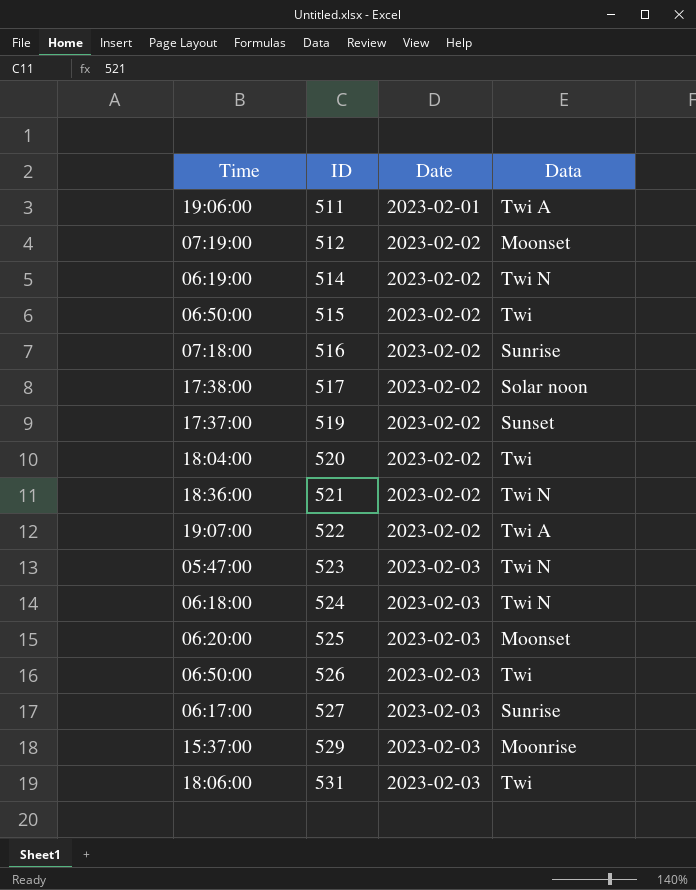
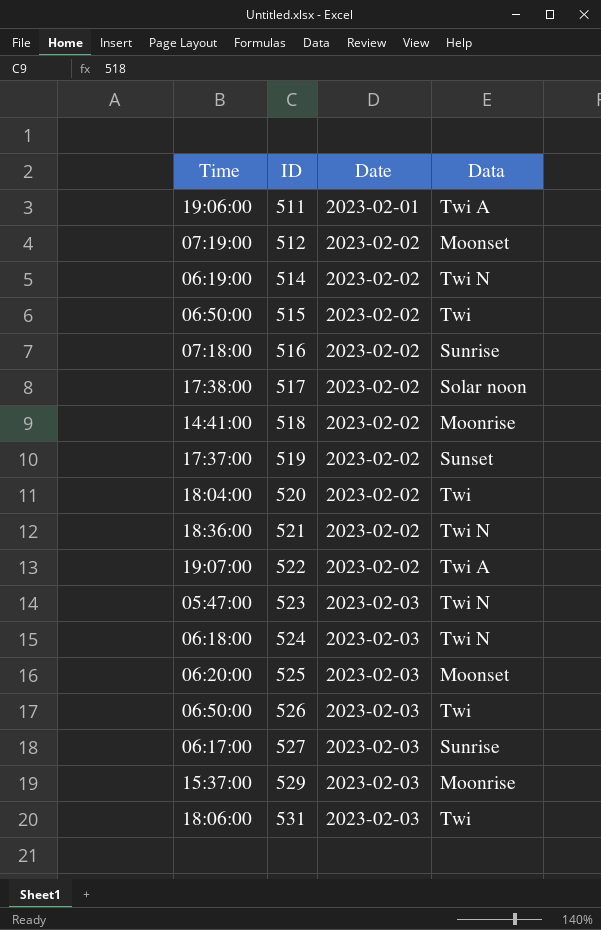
row 518: none -> 14:41:00 | 2023-02-02 | Moonrise

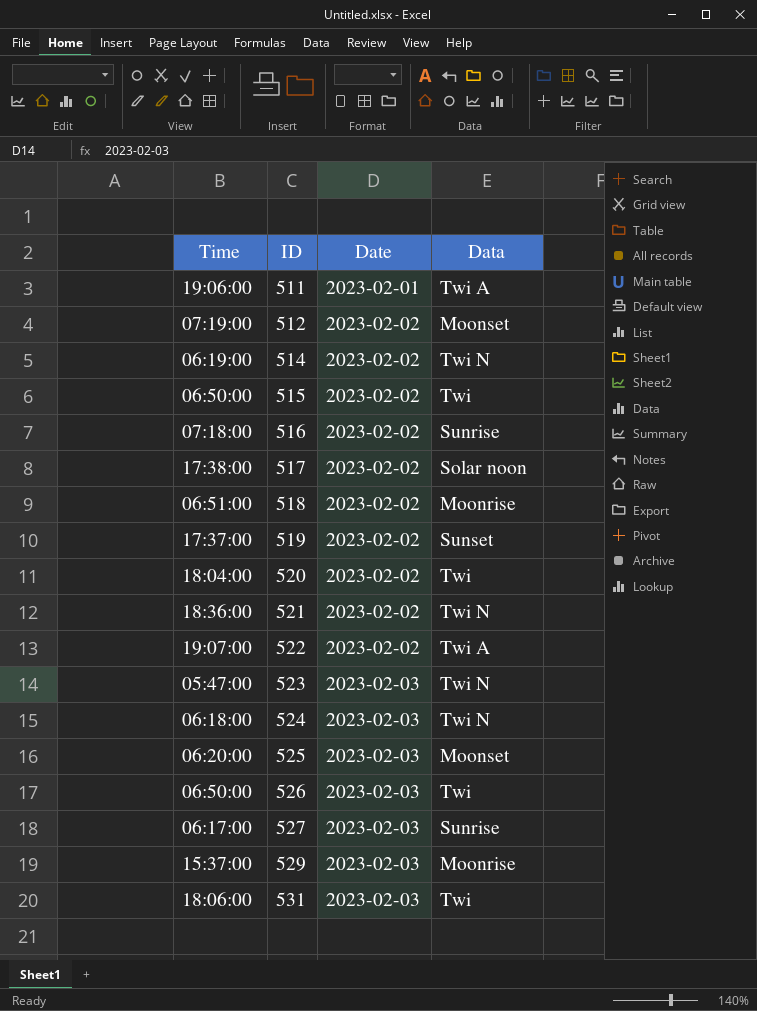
518 | Time: 14:41:00 -> 06:51:00

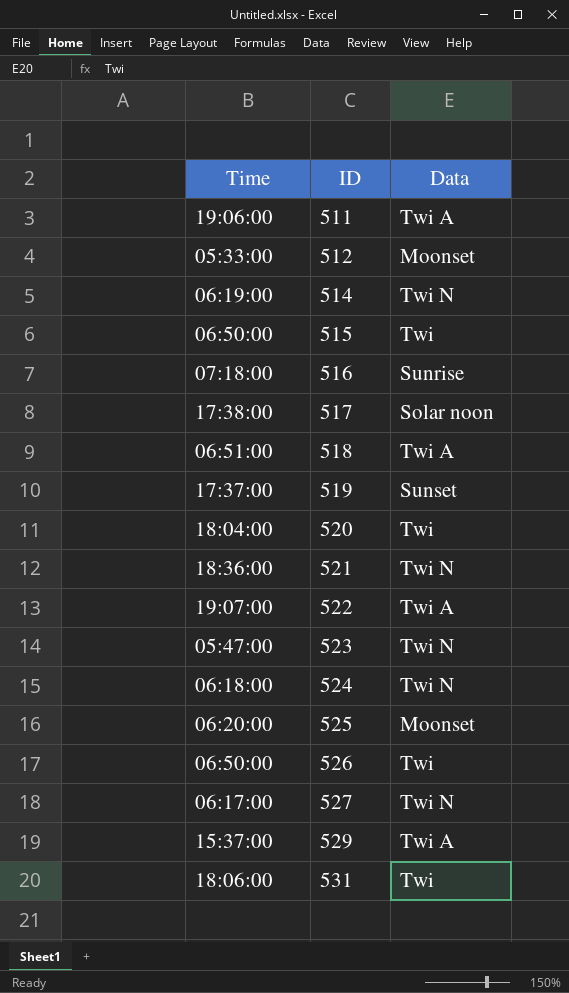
column Date | position: 3 -> none
512 | Time: 07:19:00 -> 05:33:00
518 | Data: Moonrise -> Twi A
527 | Data: Sunrise -> Twi N
529 | Data: Moonrise -> Twi A

